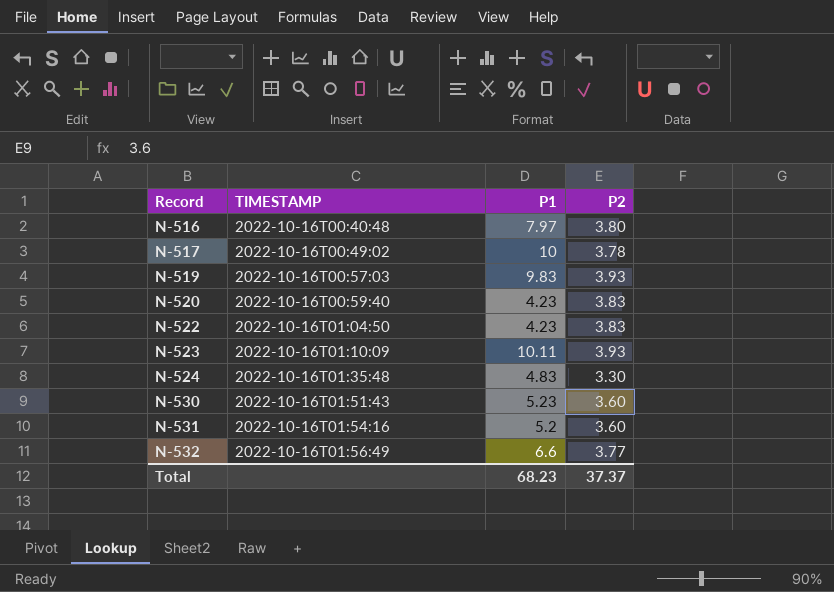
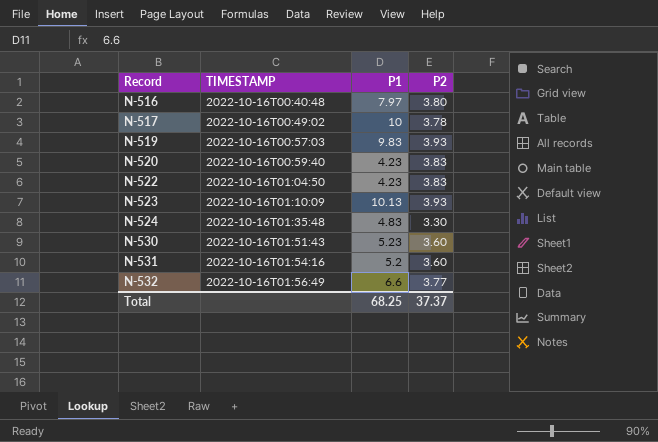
N-523 | P1: 10.11 -> 10.13
Total | P1: 68.23 -> 68.25

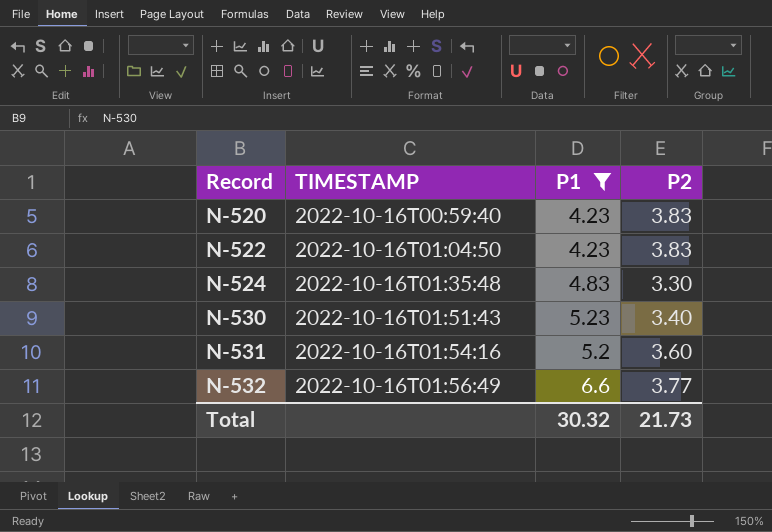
filter: none -> P1 <= 6.6
N-530 | P2: 3.60 -> 3.40
Total | P1: 68.25 -> 30.32
Total | P2: 37.37 -> 21.73

